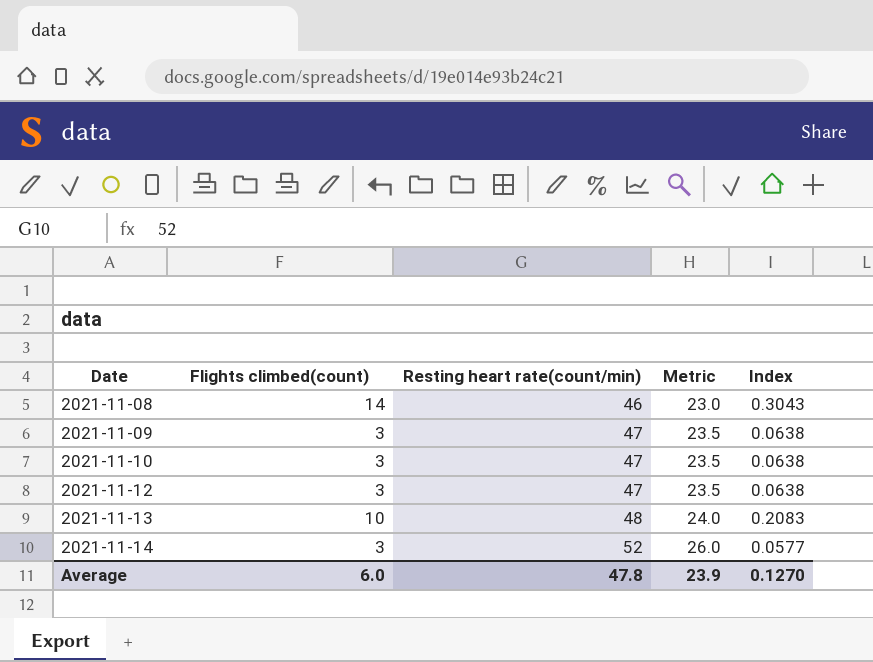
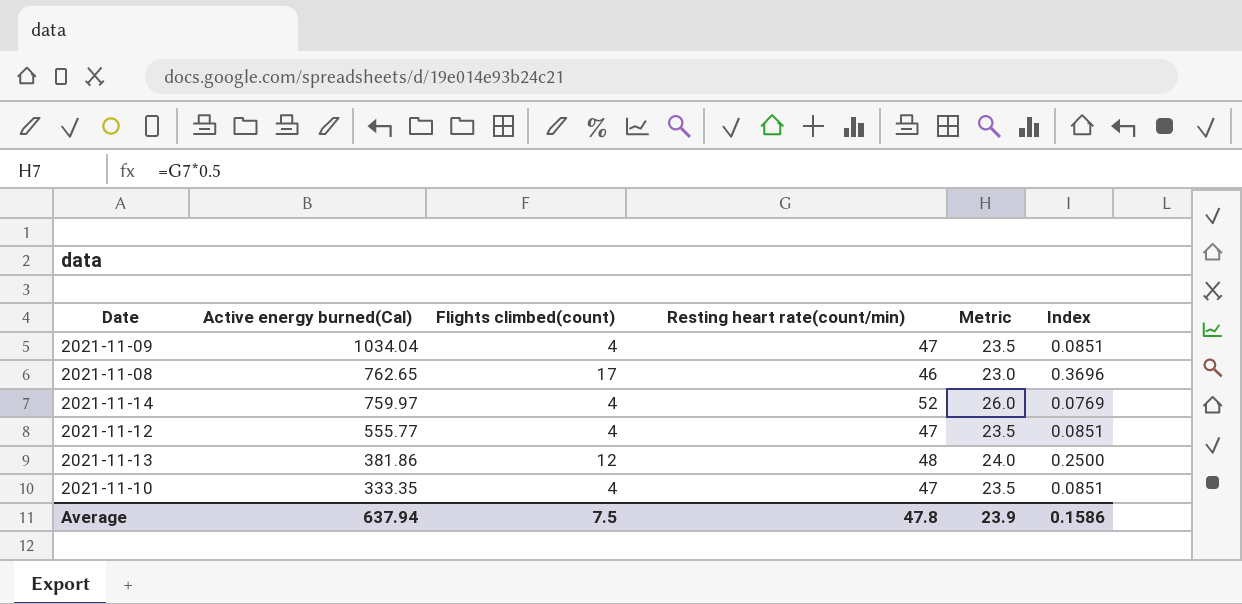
row order: Date ascending -> Active energy burned(Cal) descending
column Active energy burned(Cal) | position: none -> 2
2021-11-09 | Flights climbed(count): 3 -> 4
2021-11-09 | Index: 0.0638 -> 0.0851
2021-11-08 | Flights climbed(count): 14 -> 17
2021-11-08 | Index: 0.3043 -> 0.3696
2021-11-14 | Flights climbed(count): 3 -> 4
2021-11-14 | Index: 0.0577 -> 0.0769
2021-11-12 | Flights climbed(count): 3 -> 4
2021-11-12 | Index: 0.0638 -> 0.0851
2021-11-13 | Flights climbed(count): 10 -> 12
2021-11-13 | Index: 0.2083 -> 0.2500
2021-11-10 | Flights climbed(count): 3 -> 4
2021-11-10 | Index: 0.0638 -> 0.0851
Average | Flights climbed(count): 6.0 -> 7.5
Average | Index: 0.1270 -> 0.1586

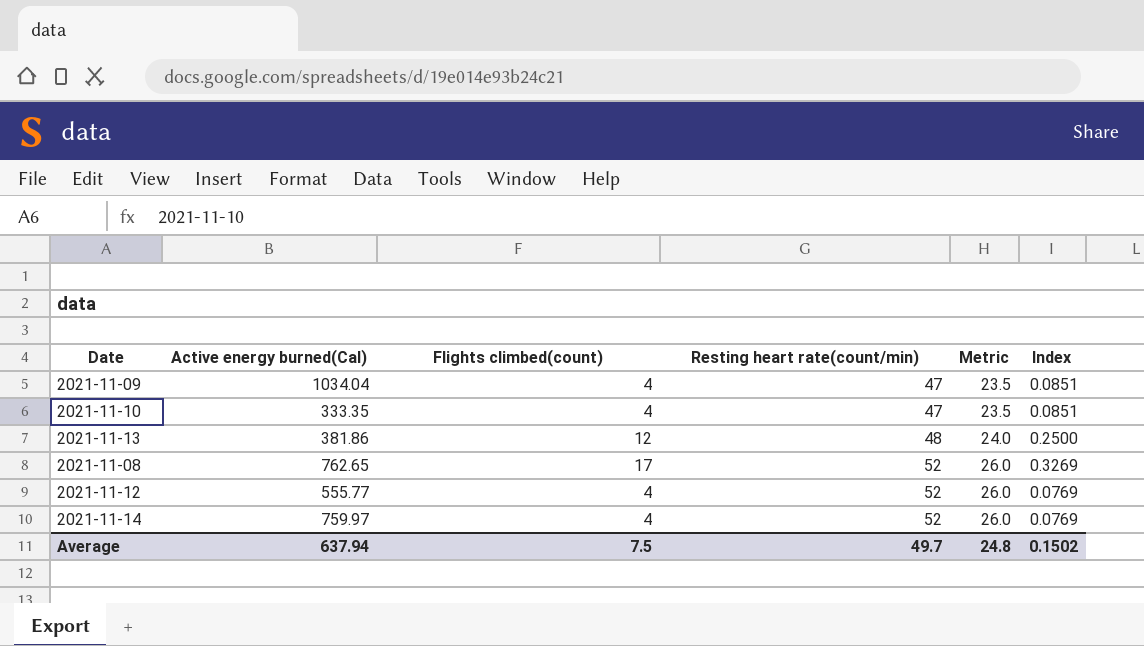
row order: Active energy burned(Cal) descending -> Resting heart rate(count/min) ascending
2021-11-08 | Resting heart rate(count/min): 46 -> 52
2021-11-08 | Metric: 23.0 -> 26.0
2021-11-08 | Index: 0.3696 -> 0.3269
2021-11-12 | Resting heart rate(count/min): 47 -> 52
2021-11-12 | Metric: 23.5 -> 26.0
2021-11-12 | Index: 0.0851 -> 0.0769
Average | Resting heart rate(count/min): 47.8 -> 49.7
Average | Metric: 23.9 -> 24.8
Average | Index: 0.1586 -> 0.1502

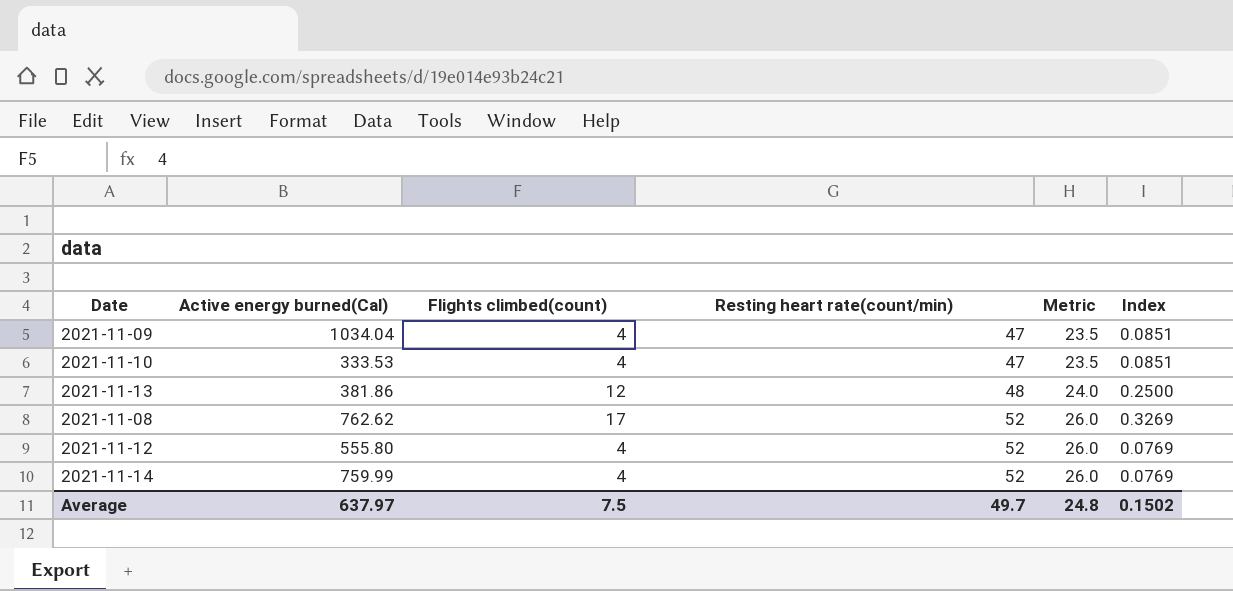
2021-11-10 | Active energy burned(Cal): 333.35 -> 333.53
2021-11-08 | Active energy burned(Cal): 762.65 -> 762.62
2021-11-12 | Active energy burned(Cal): 555.77 -> 555.80
2021-11-14 | Active energy burned(Cal): 759.97 -> 759.99
Average | Active energy burned(Cal): 637.94 -> 637.97

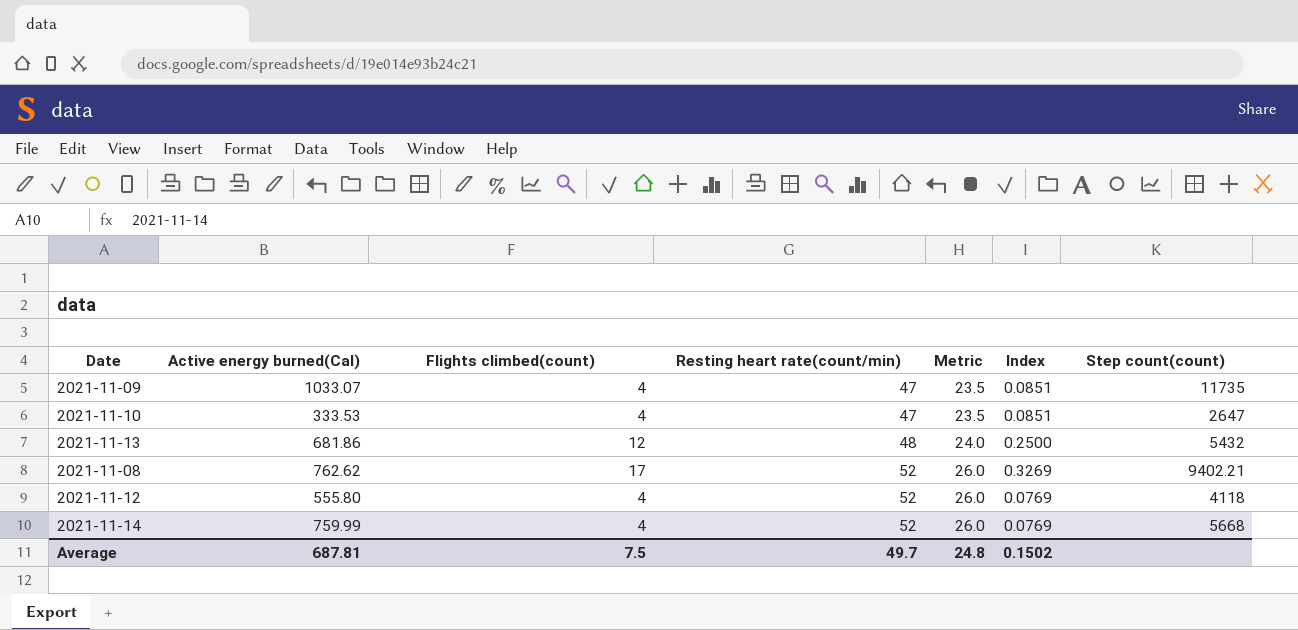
column Step count(count) | position: none -> 7
2021-11-09 | Active energy burned(Cal): 1034.04 -> 1033.07
2021-11-13 | Active energy burned(Cal): 381.86 -> 681.86
Average | Active energy burned(Cal): 637.97 -> 687.81

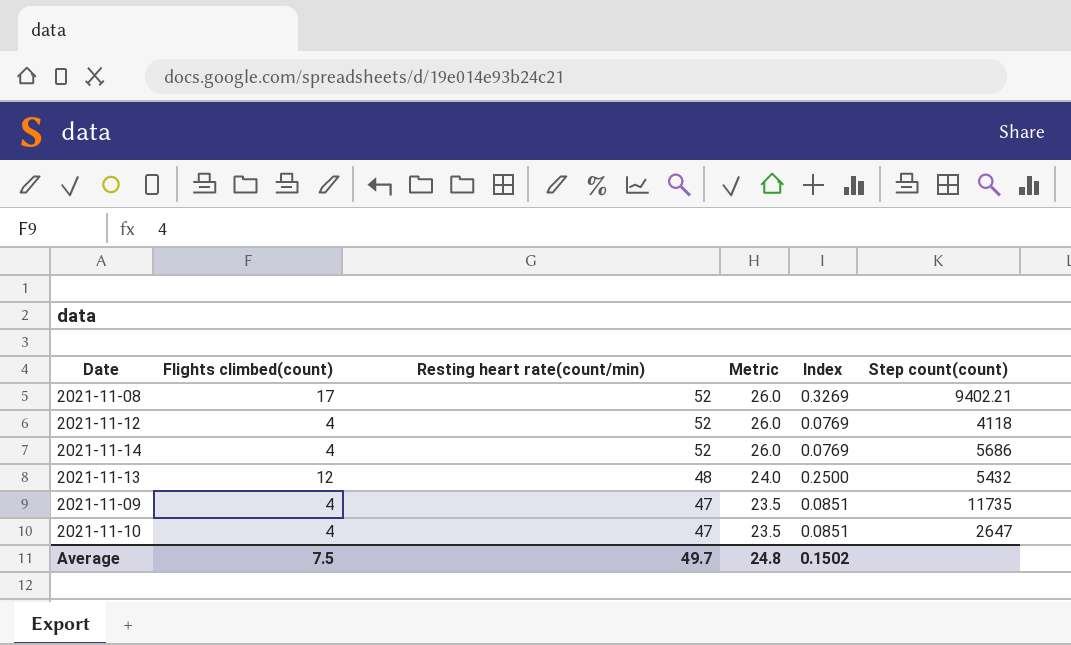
row order: Resting heart rate(count/min) ascending -> Resting heart rate(count/min) descending
column Active energy burned(Cal) | position: 2 -> none
2021-11-14 | Step count(count): 5668 -> 5686

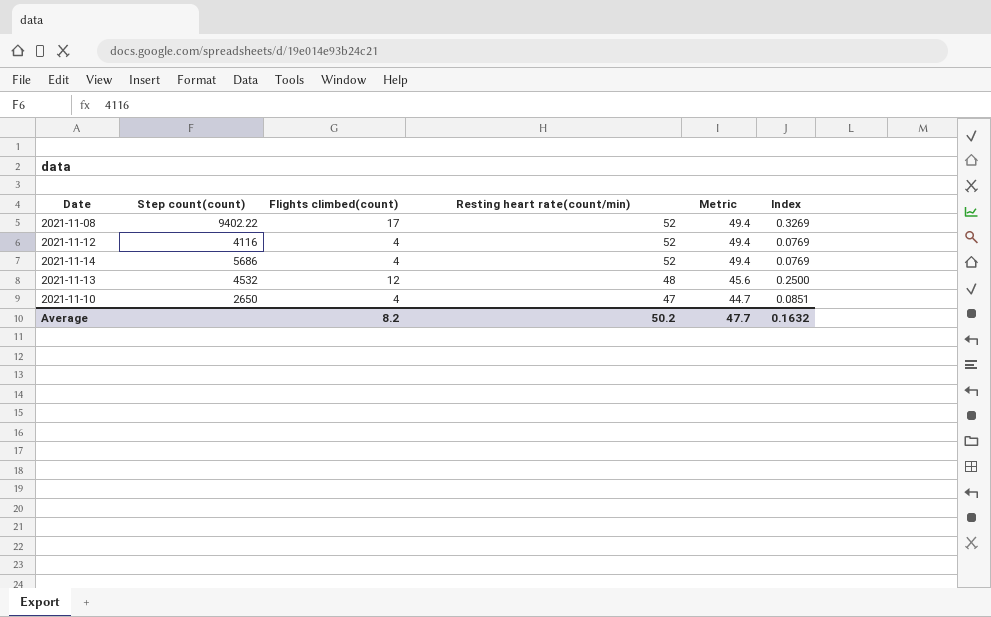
column Step count(count) | position: 6 -> 2
column Metric | formula: [Resting heart rate(count/min)] * 0.5 -> [Resting heart rate(count/min)] * 0.95
row 2021-11-09: 4 | 47 | 23.5 | 0.0851 | 11735 -> none
2021-11-08 | Step count(count): 9402.21 -> 9402.22
2021-11-12 | Step count(count): 4118 -> 4116
2021-11-13 | Step count(count): 5432 -> 4532
2021-11-10 | Step count(count): 2647 -> 2650
Average | Flights climbed(count): 7.5 -> 8.2
Average | Resting heart rate(count/min): 49.7 -> 50.2
Average | Metric: 24.8 -> 47.7
Average | Index: 0.1502 -> 0.1632

